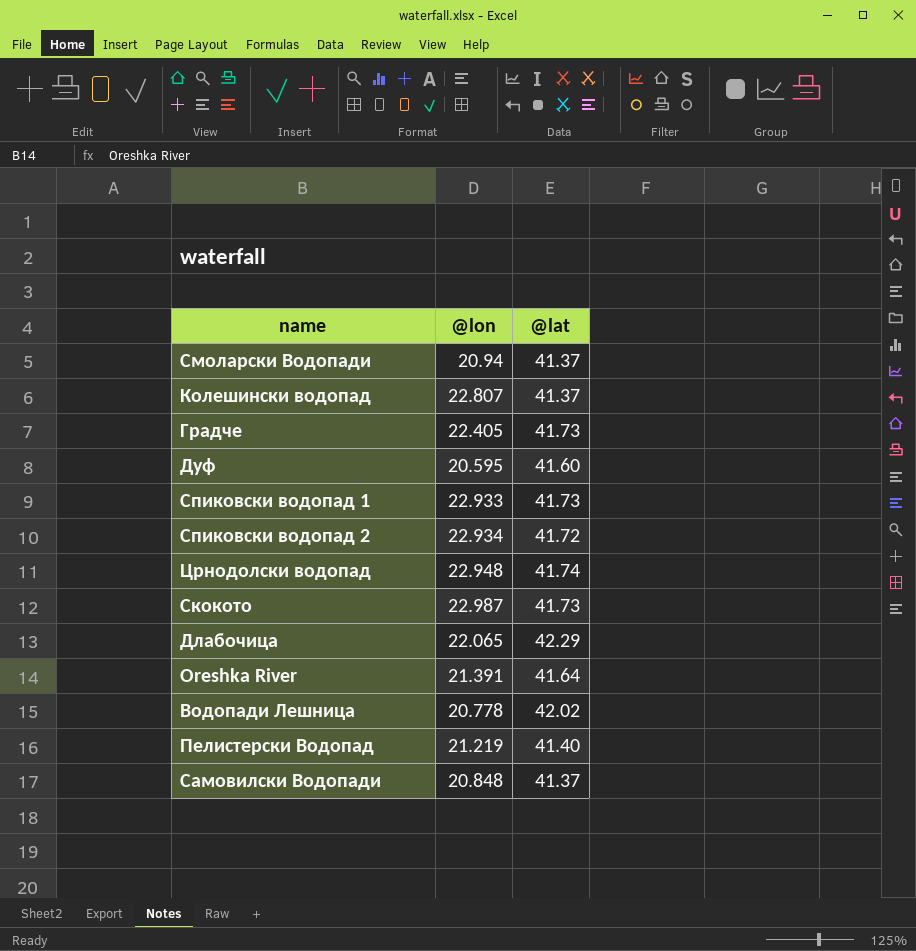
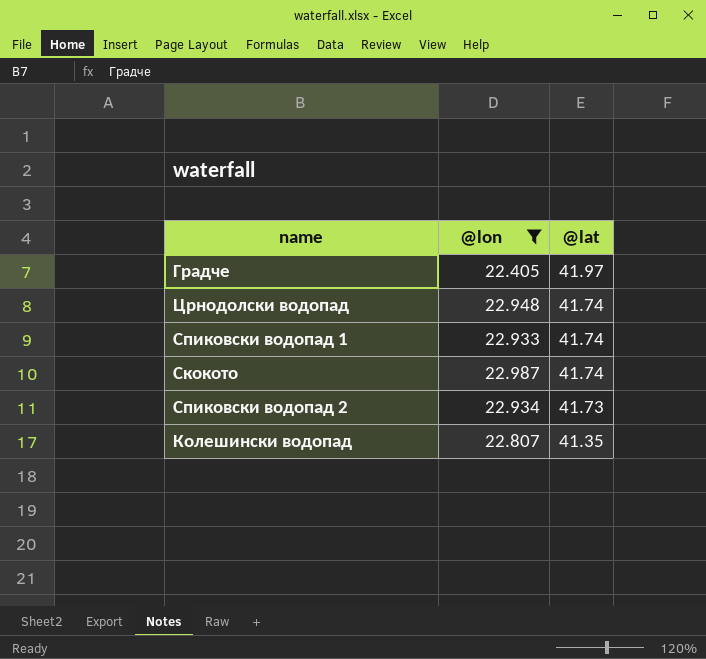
filter: none -> @lon >= 22.405
row order: none -> @lat descending
Градче | @lat: 41.73 -> 41.97
Спиковски водопад 1 | @lat: 41.73 -> 41.74
Скокото | @lat: 41.73 -> 41.74
Спиковски водопад 2 | @lat: 41.72 -> 41.73
Колешински водопад | @lat: 41.37 -> 41.35

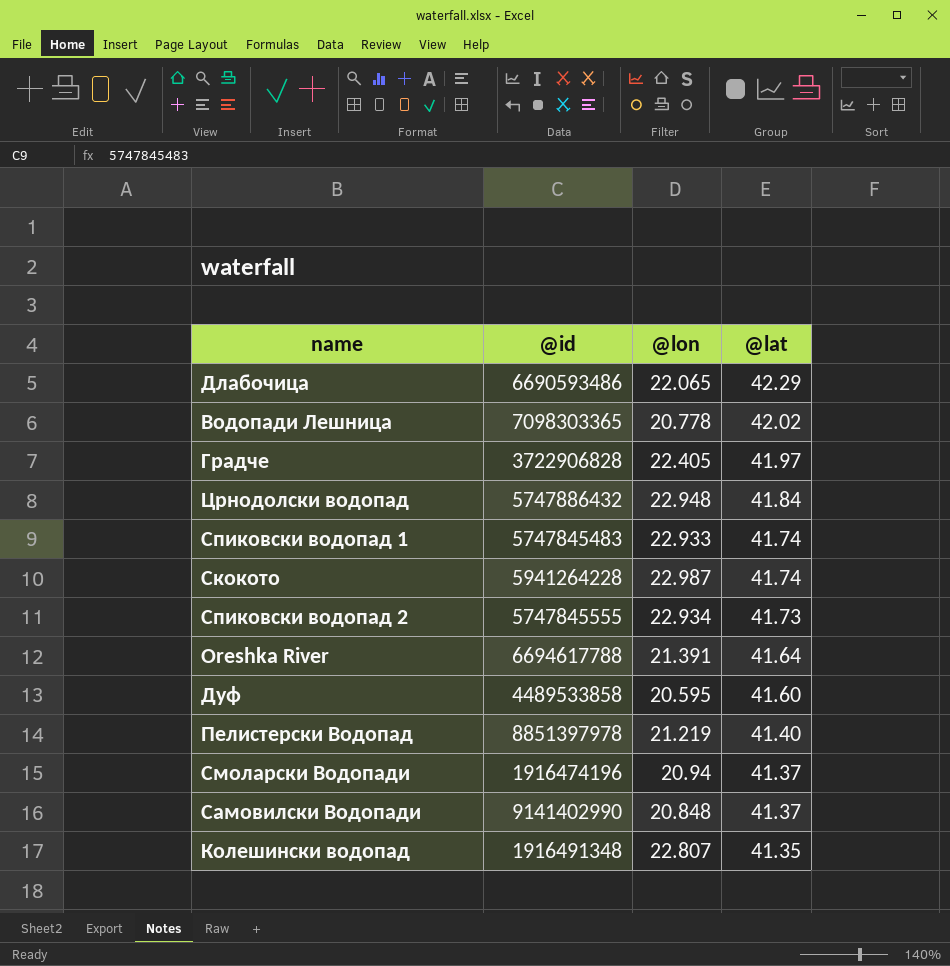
filter: @lon >= 22.405 -> none
column @id | position: none -> 2
Црнодолски водопад | @lat: 41.74 -> 41.84

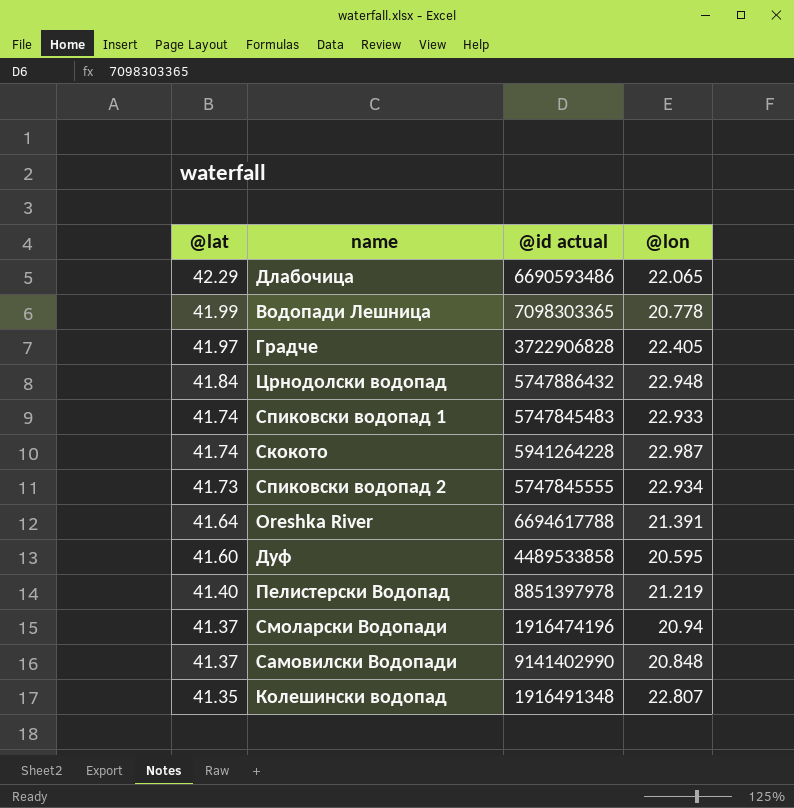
column @lat | position: 4 -> 1
column name: @id -> @id actual
Водопади Лешница | @lat: 42.02 -> 41.99

